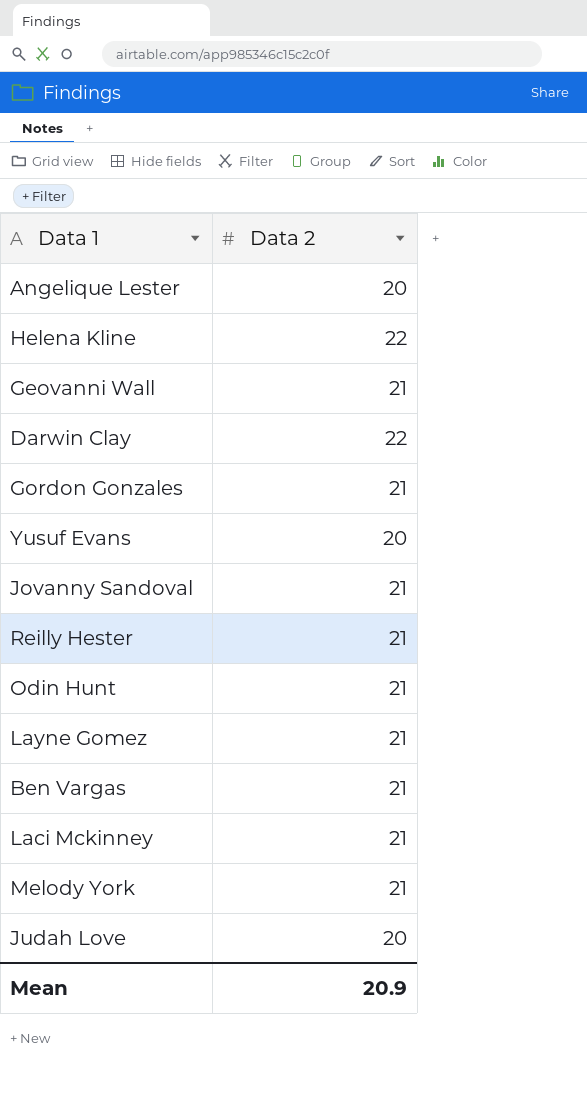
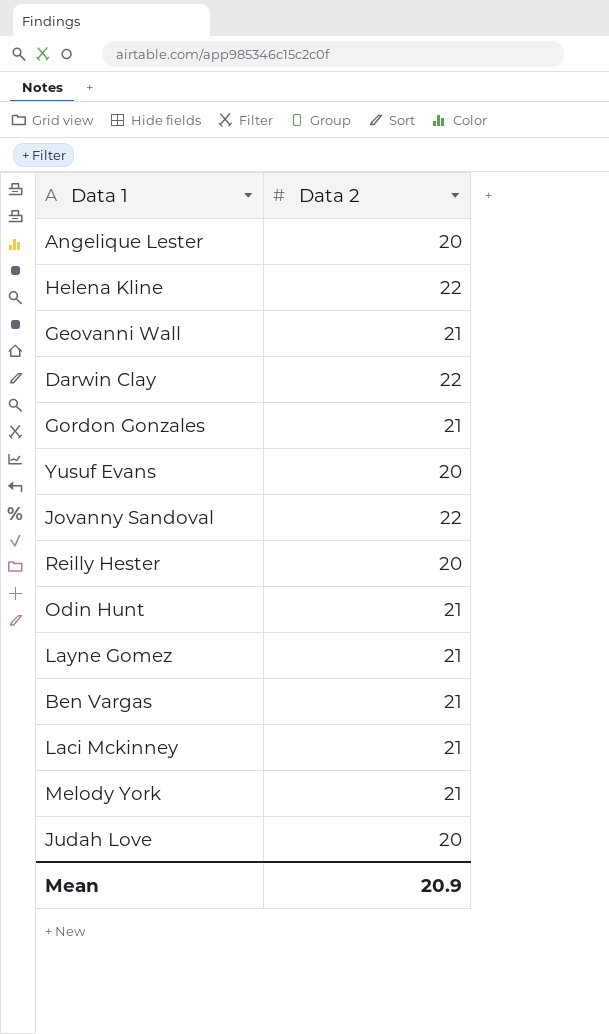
Jovanny Sandoval | Data 2: 21 -> 22
Reilly Hester | Data 2: 21 -> 20

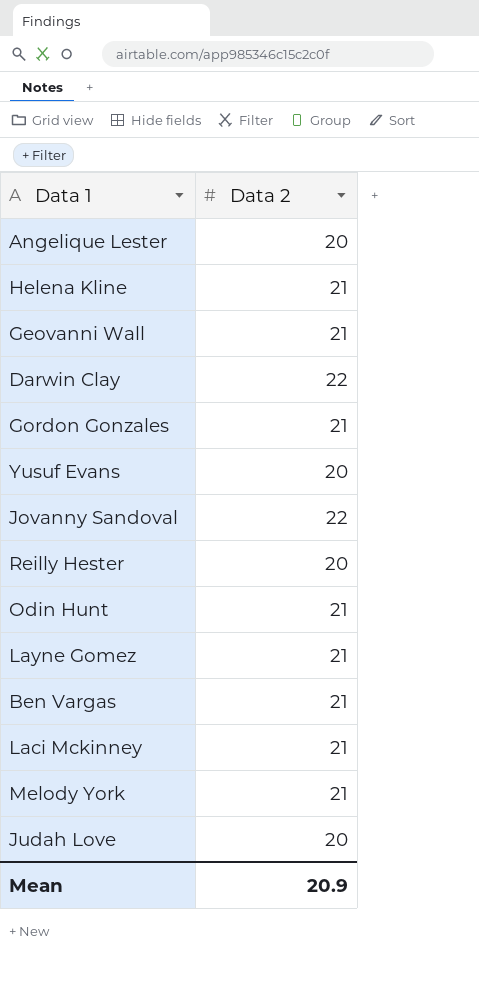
Helena Kline | Data 2: 22 -> 21

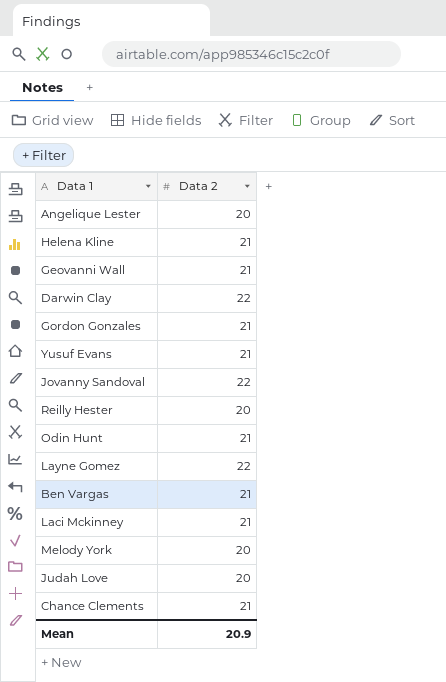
Yusuf Evans | Data 2: 20 -> 21
Layne Gomez | Data 2: 21 -> 22
Melody York | Data 2: 21 -> 20
row Chance Clements: none -> 21

